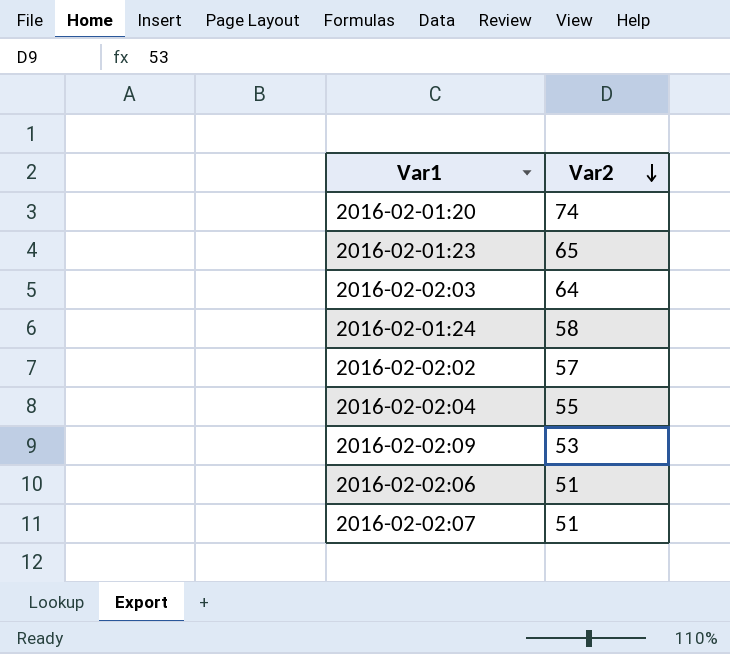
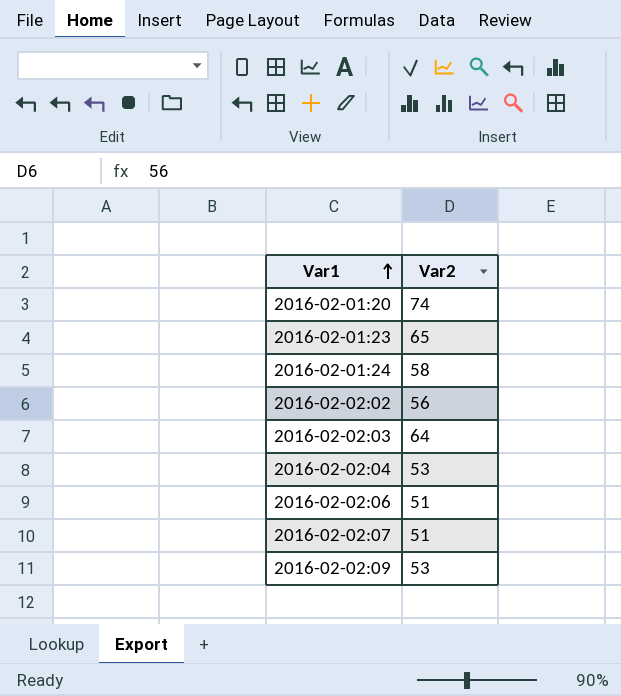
row order: Var2 descending -> Var1 ascending
2016-02-02:02 | Var2: 57 -> 56
2016-02-02:04 | Var2: 55 -> 53

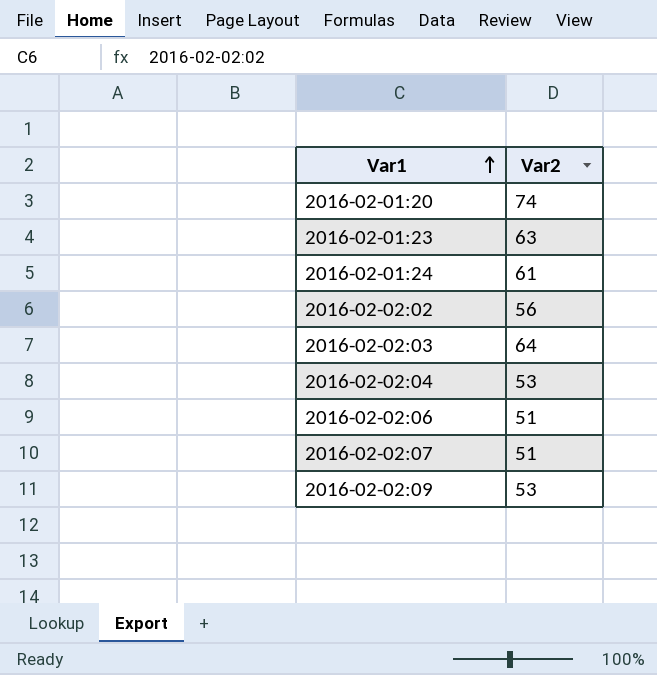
2016-02-01:23 | Var2: 65 -> 63
2016-02-01:24 | Var2: 58 -> 61

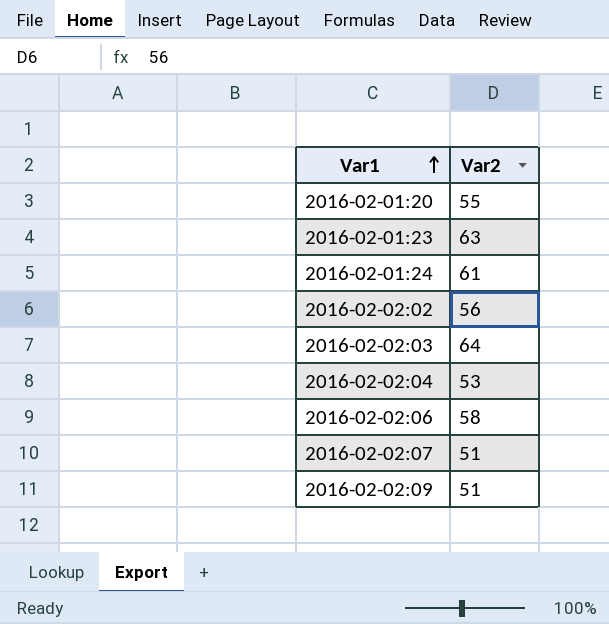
2016-02-01:20 | Var2: 74 -> 55
2016-02-02:06 | Var2: 51 -> 58
2016-02-02:09 | Var2: 53 -> 51

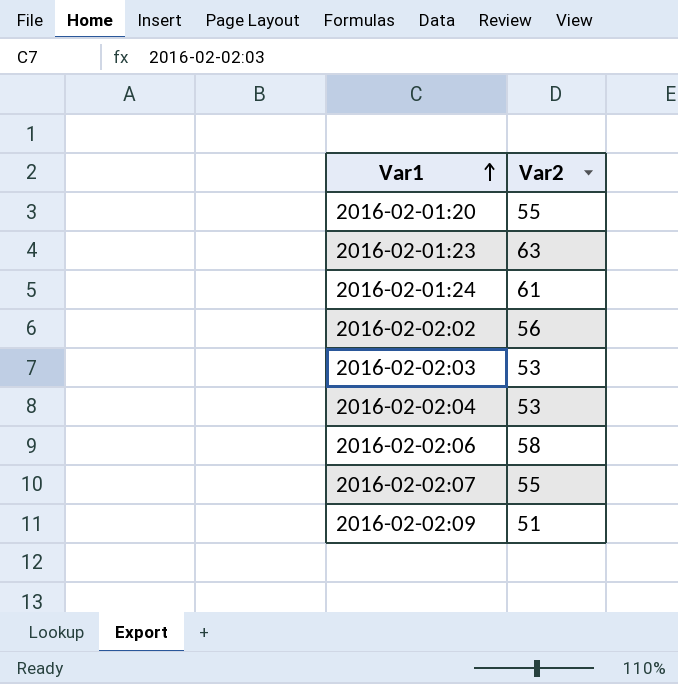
2016-02-02:03 | Var2: 64 -> 53
2016-02-02:07 | Var2: 51 -> 55

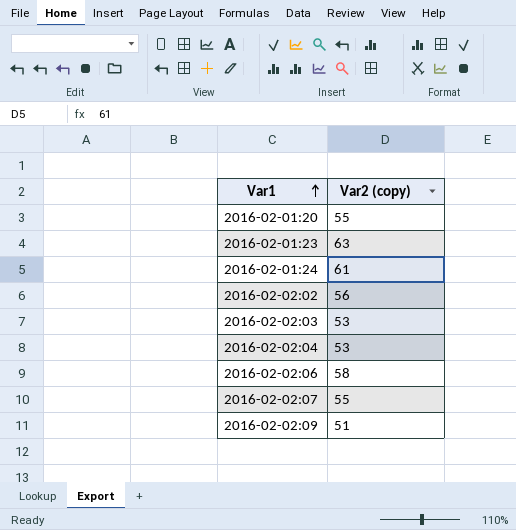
column name: Var2 -> Var2 (copy)

